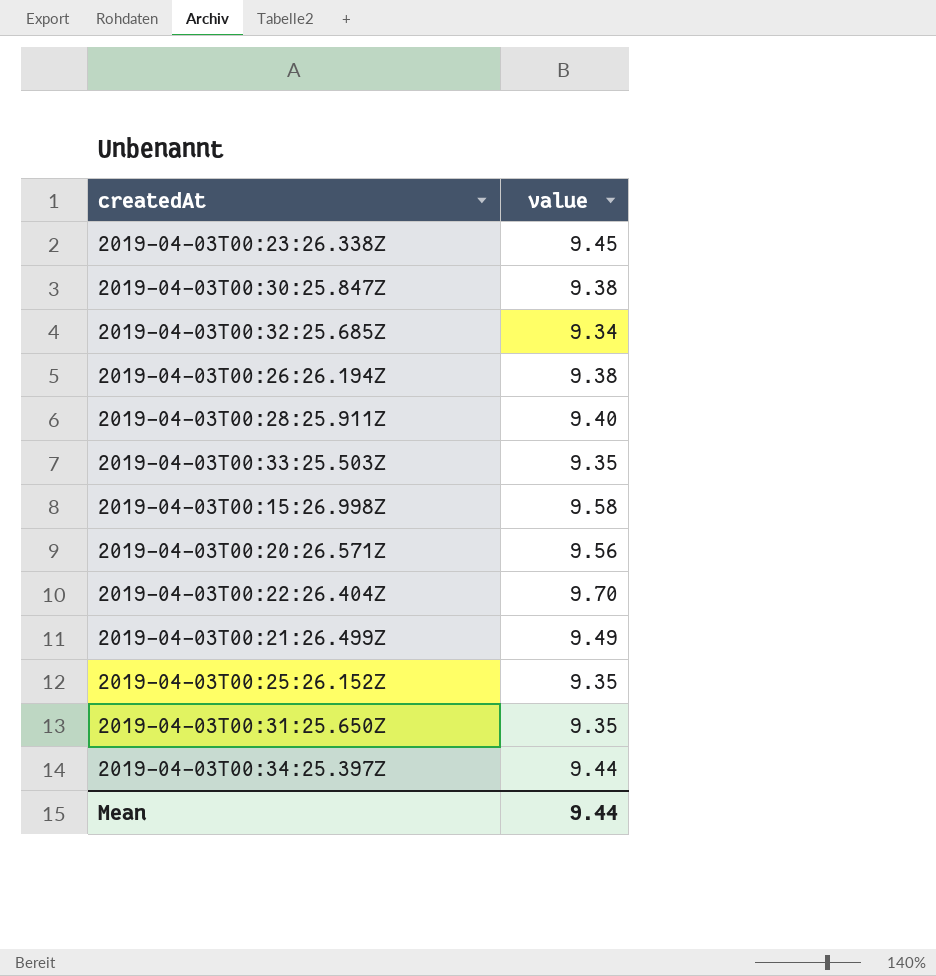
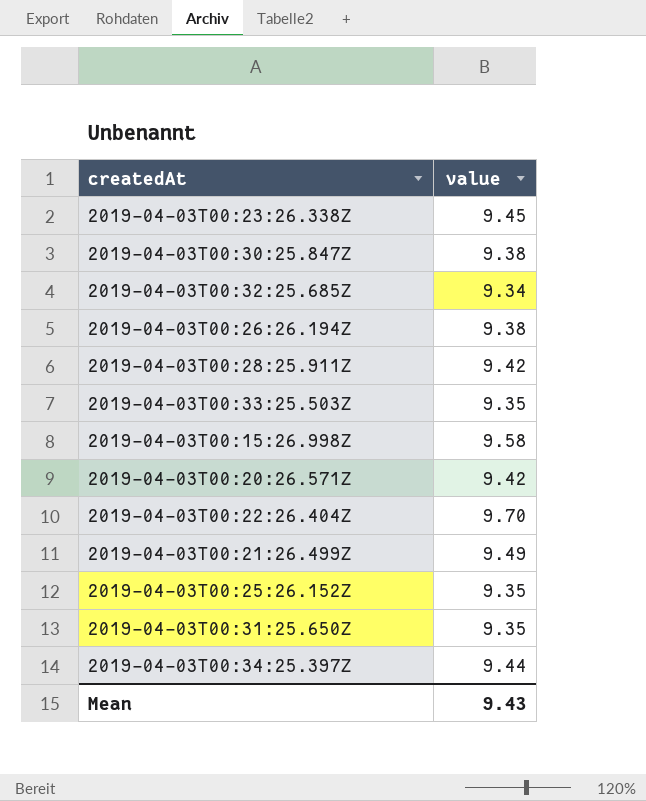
2019-04-03T00:28:25.911Z | value: 9.40 -> 9.42
2019-04-03T00:20:26.571Z | value: 9.56 -> 9.42
Mean | value: 9.44 -> 9.43

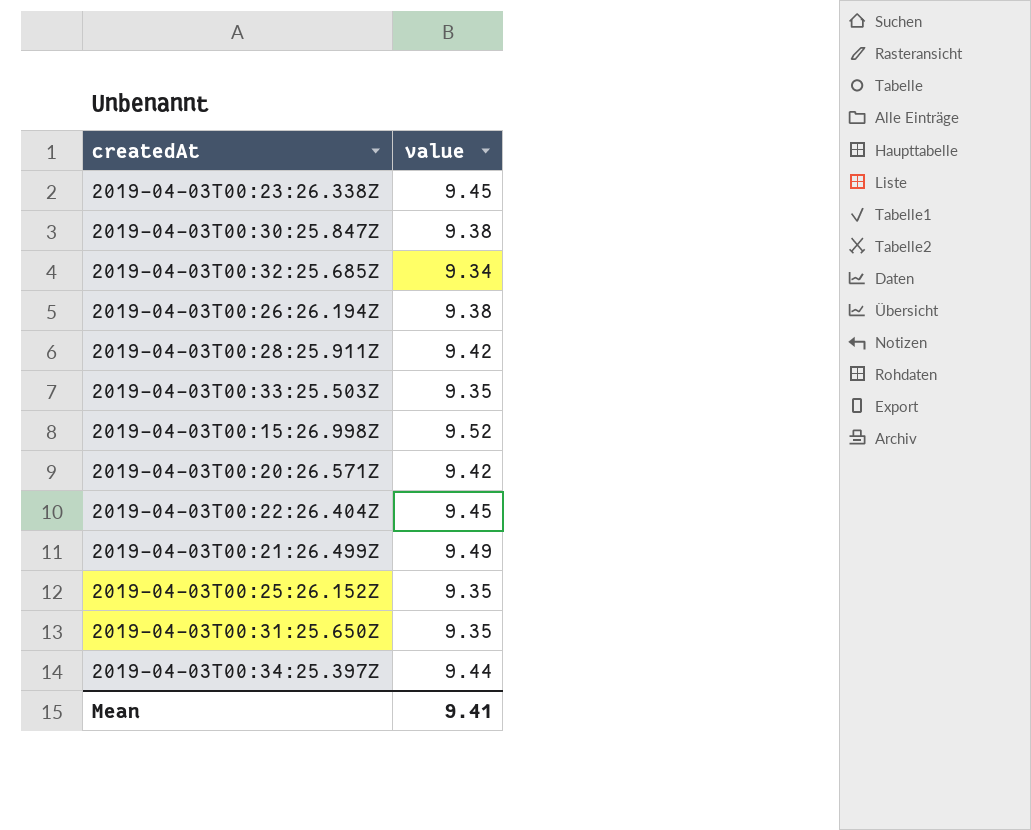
2019-04-03T00:15:26.998Z | value: 9.58 -> 9.52
2019-04-03T00:22:26.404Z | value: 9.70 -> 9.45
Mean | value: 9.43 -> 9.41

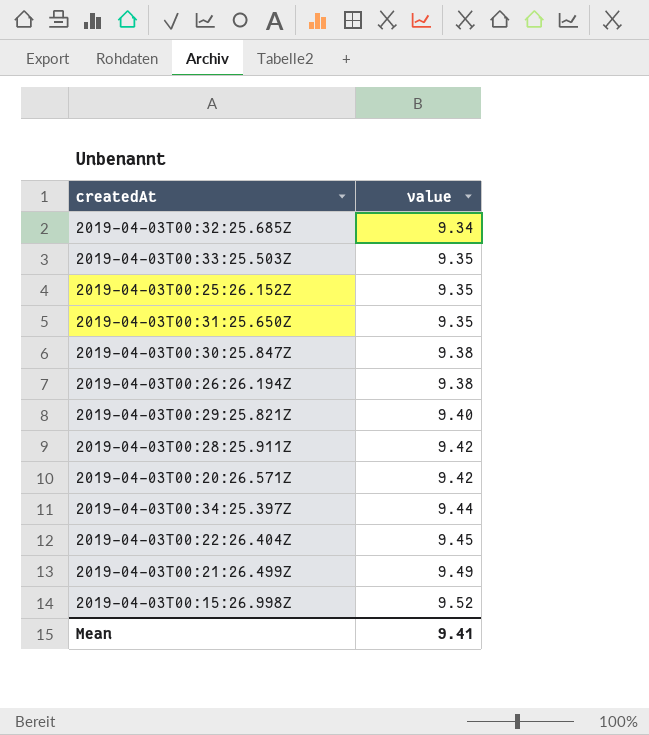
row order: none -> value ascending
row 2019-04-03T00:23:26.338Z: 9.45 -> none
row 2019-04-03T00:29:25.821Z: none -> 9.40

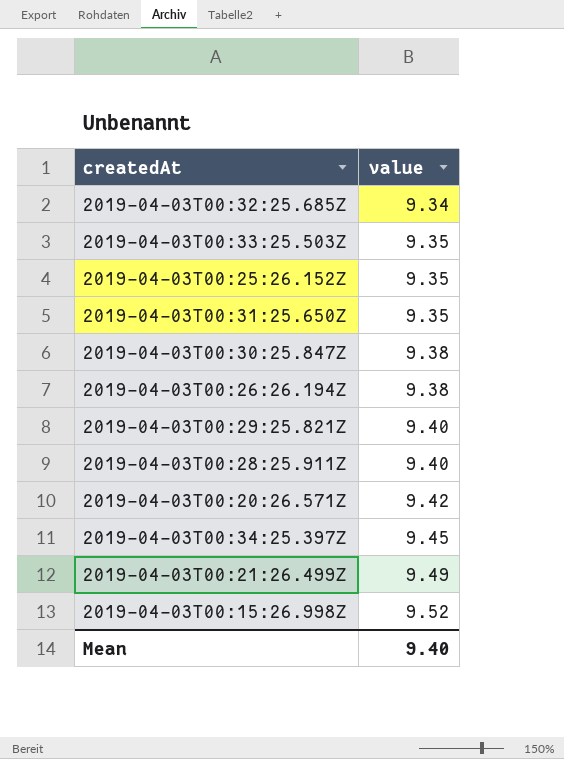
row 2019-04-03T00:22:26.404Z: 9.45 -> none
2019-04-03T00:28:25.911Z | value: 9.42 -> 9.40
2019-04-03T00:34:25.397Z | value: 9.44 -> 9.45
Mean | value: 9.41 -> 9.40

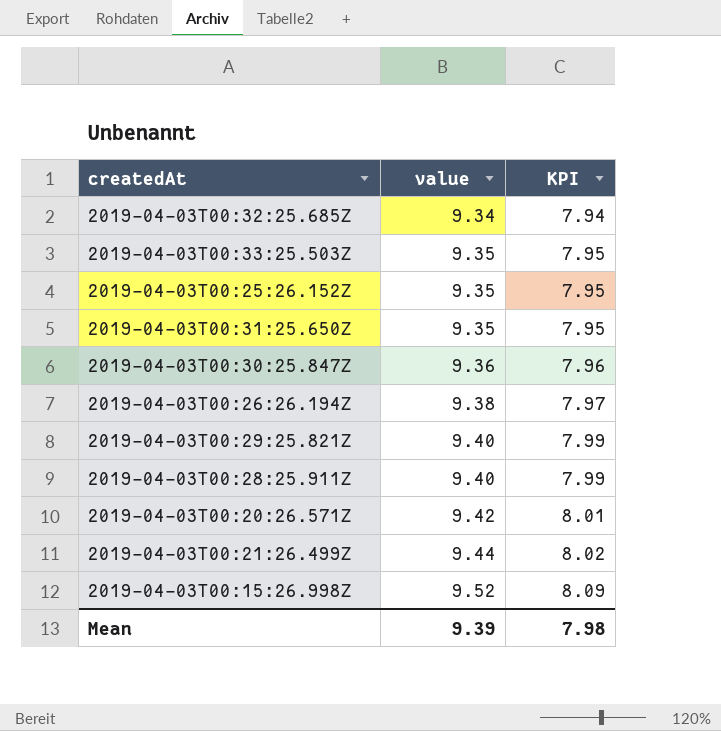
column KPI | formula: none -> [value] * 0.85
row 2019-04-03T00:34:25.397Z: 9.45 -> none
2019-04-03T00:30:25.847Z | value: 9.38 -> 9.36
2019-04-03T00:21:26.499Z | value: 9.49 -> 9.44
Mean | value: 9.40 -> 9.39

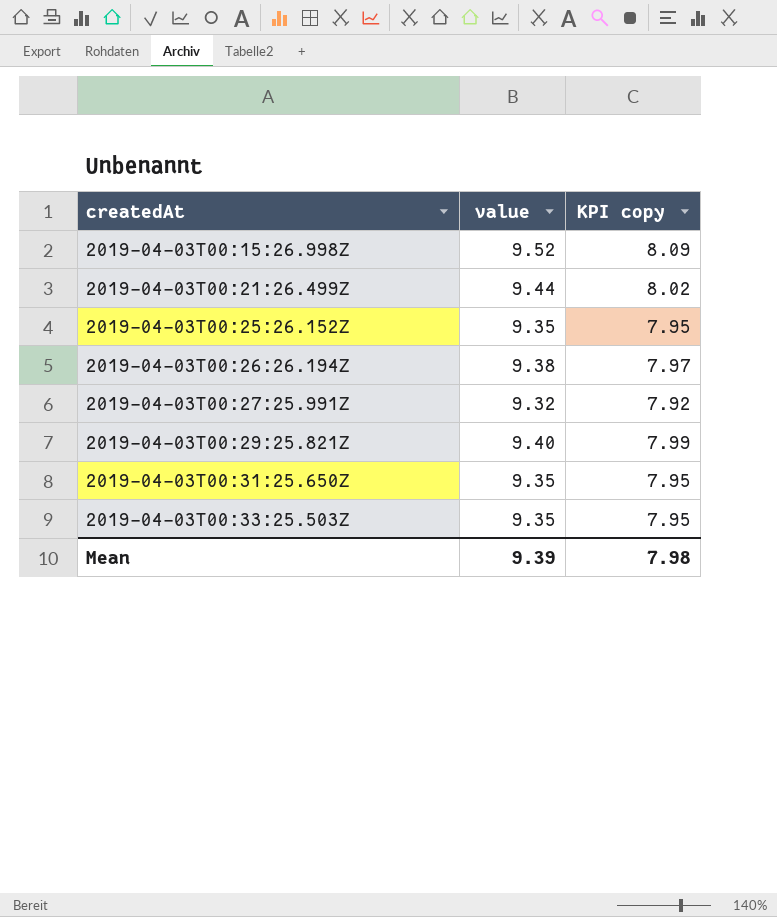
row order: value ascending -> createdAt ascending
column name: KPI -> KPI copy
row 2019-04-03T00:32:25.685Z: 9.34 | 7.94 -> none
row 2019-04-03T00:30:25.847Z: 9.36 | 7.96 -> none
row 2019-04-03T00:28:25.911Z: 9.40 | 7.99 -> none
row 2019-04-03T00:20:26.571Z: 9.42 | 8.01 -> none
row 2019-04-03T00:27:25.991Z: none -> 9.32 | 7.92

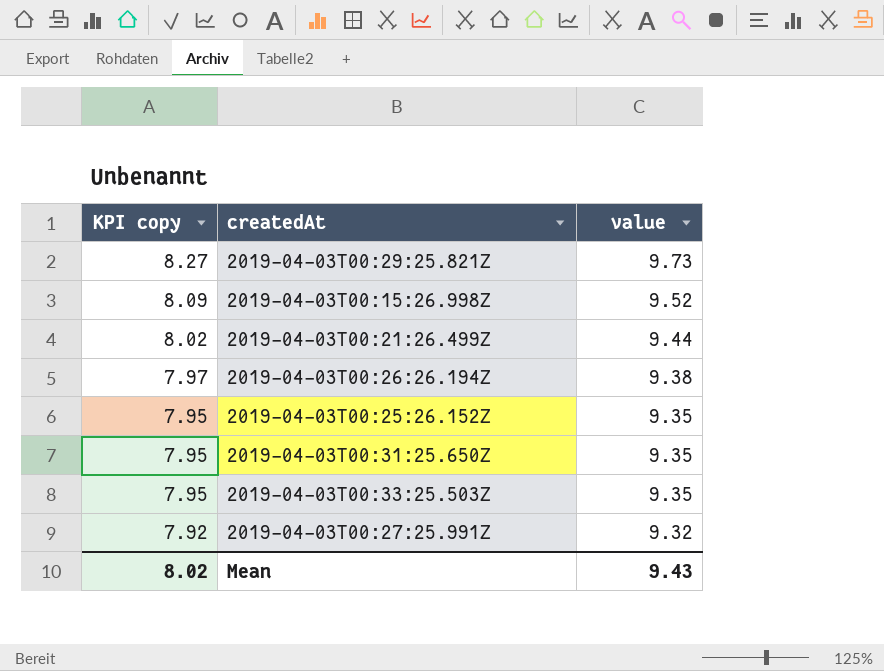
row order: createdAt ascending -> KPI copy descending
column KPI copy | position: 3 -> 1
2019-04-03T00:29:25.821Z | KPI copy: 7.99 -> 8.27
2019-04-03T00:29:25.821Z | value: 9.40 -> 9.73
Mean | KPI copy: 7.98 -> 8.02
Mean | value: 9.39 -> 9.43

